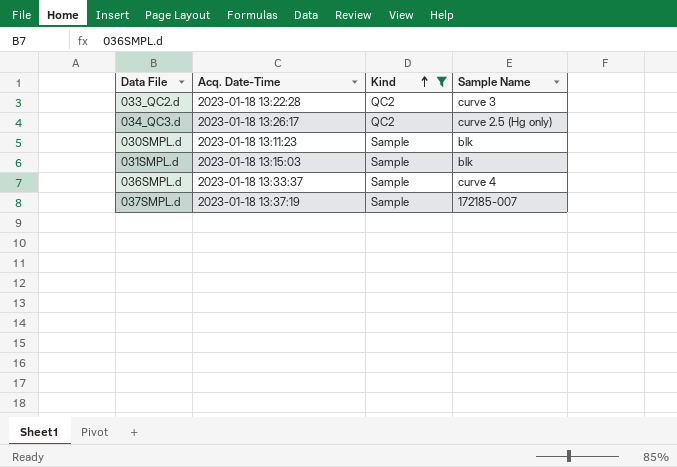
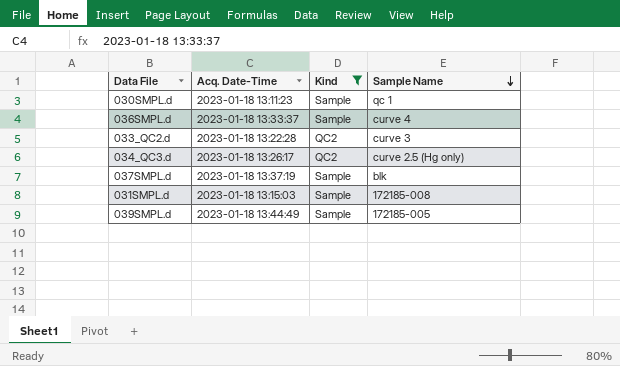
row order: Kind ascending -> Sample Name descending
030SMPL.d | Sample Name: blk -> qc 1
037SMPL.d | Sample Name: 172185-007 -> blk
031SMPL.d | Sample Name: blk -> 172185-008
row 039SMPL.d: none -> 2023-01-18 13:44:49 | Sample | 172185-005

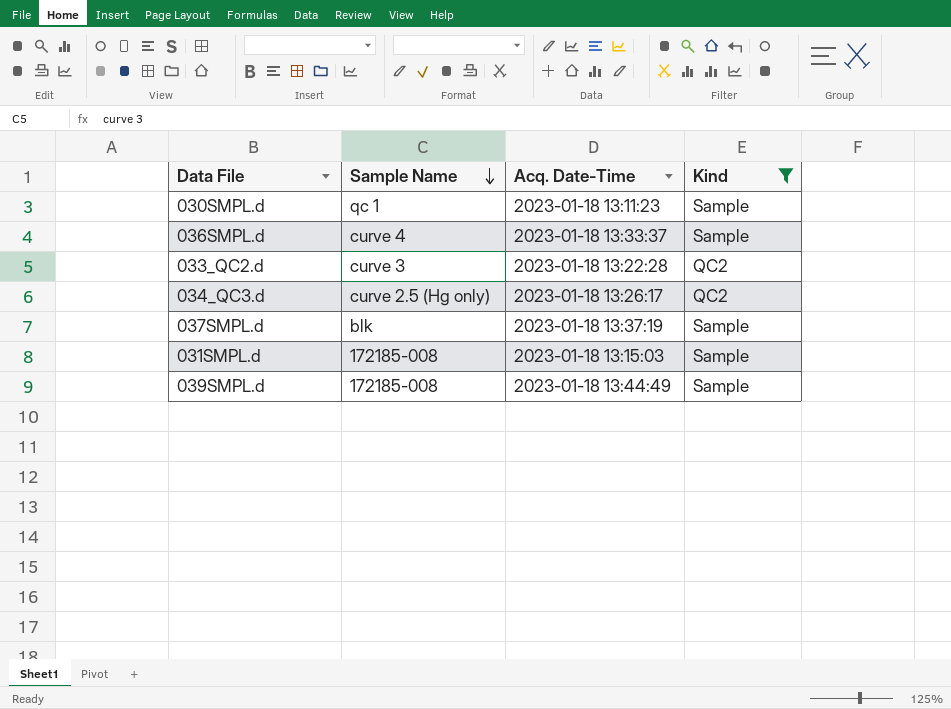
column Sample Name | position: 4 -> 2
039SMPL.d | Sample Name: 172185-005 -> 172185-008

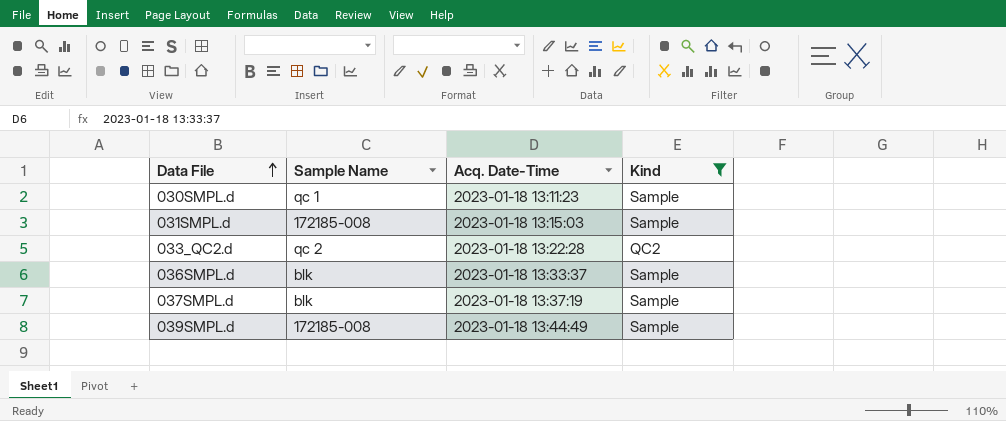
row order: Sample Name descending -> Data File ascending
row 034_QC3.d: curve 2.5 (Hg only) | 2023-01-18 13:26:17 | QC2 -> none
033_QC2.d | Sample Name: curve 3 -> qc 2
036SMPL.d | Sample Name: curve 4 -> blk

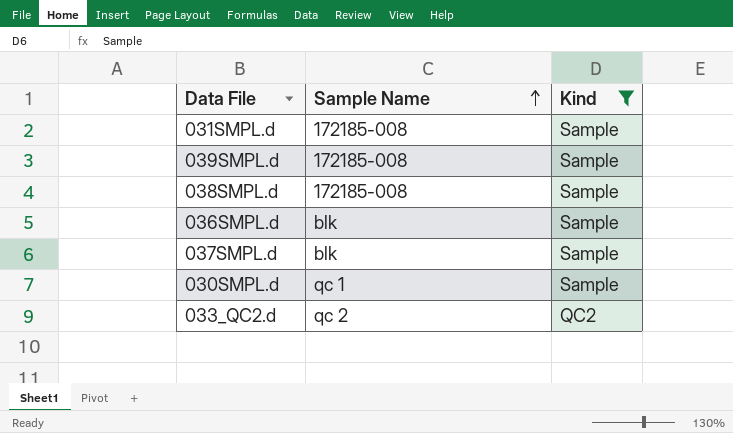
row order: Data File ascending -> Sample Name ascending
column Acq. Date-Time | position: 3 -> none
row 038SMPL.d: none -> 172185-008 | Sample

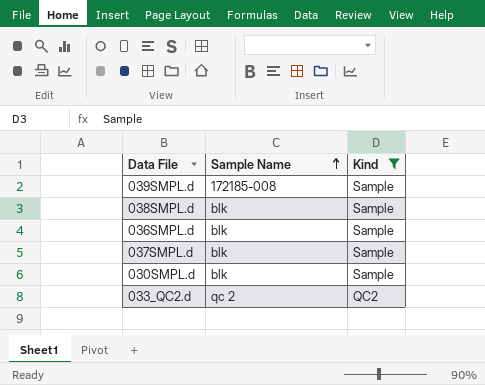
row 031SMPL.d: 172185-008 | Sample -> none
038SMPL.d | Sample Name: 172185-008 -> blk
030SMPL.d | Sample Name: qc 1 -> blk

